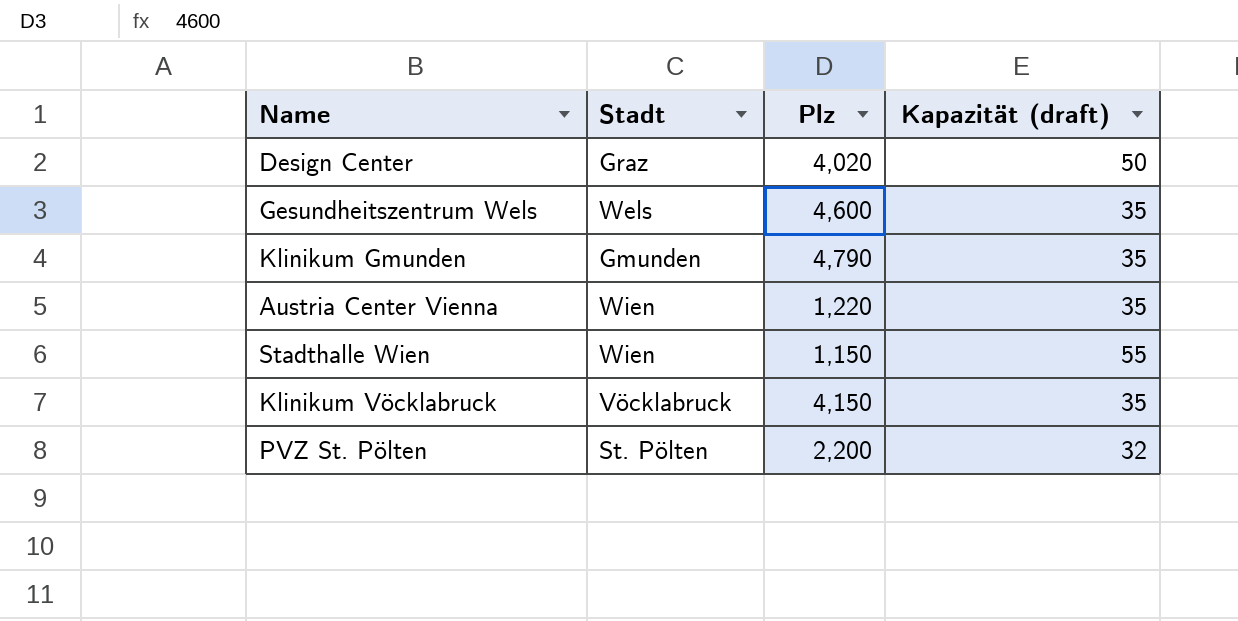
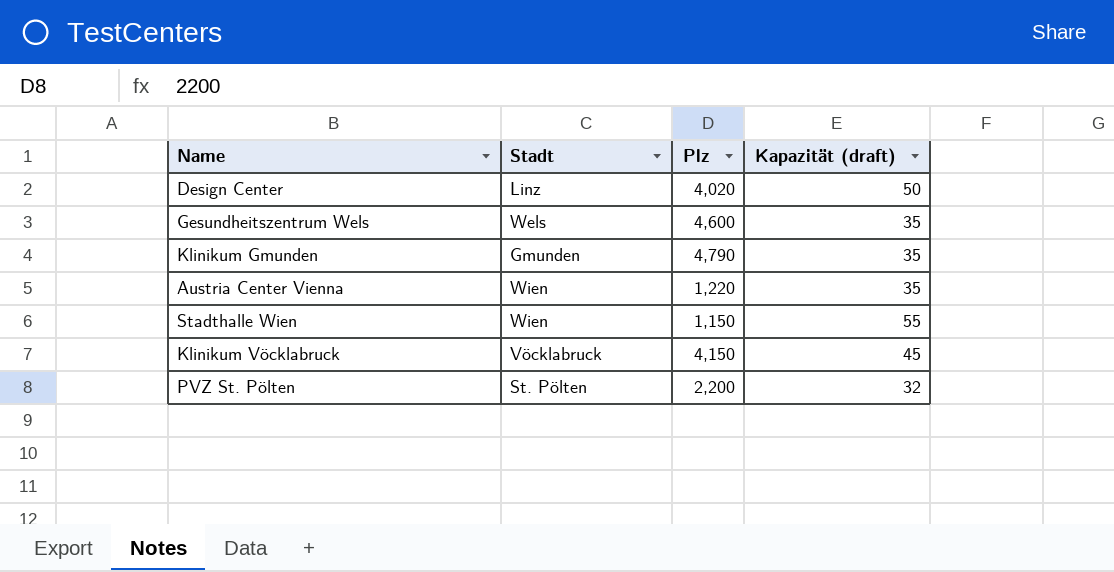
Design Center | Stadt: Graz -> Linz
Klinikum Vöcklabruck | Kapazität (draft): 35 -> 45

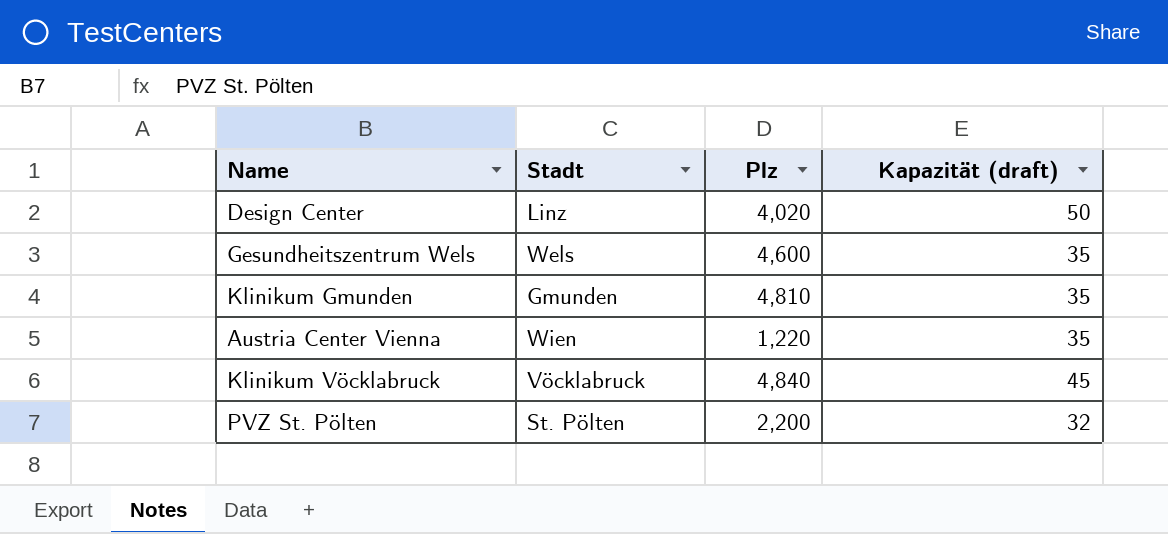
row Stadthalle Wien: Wien | 1,150 | 55 -> none
Klinikum Gmunden | Plz: 4,790 -> 4,810
Klinikum Vöcklabruck | Plz: 4,150 -> 4,840

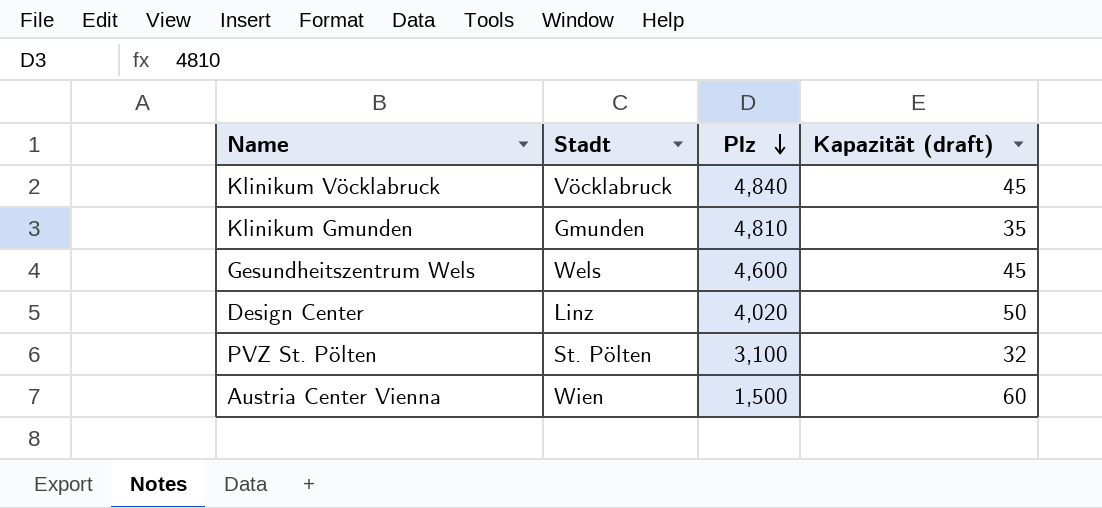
row order: none -> Plz descending
Gesundheitszentrum Wels | Kapazität (draft): 35 -> 45
PVZ St. Pölten | Plz: 2,200 -> 3,100
Austria Center Vienna | Plz: 1,220 -> 1,500
Austria Center Vienna | Kapazität (draft): 35 -> 60

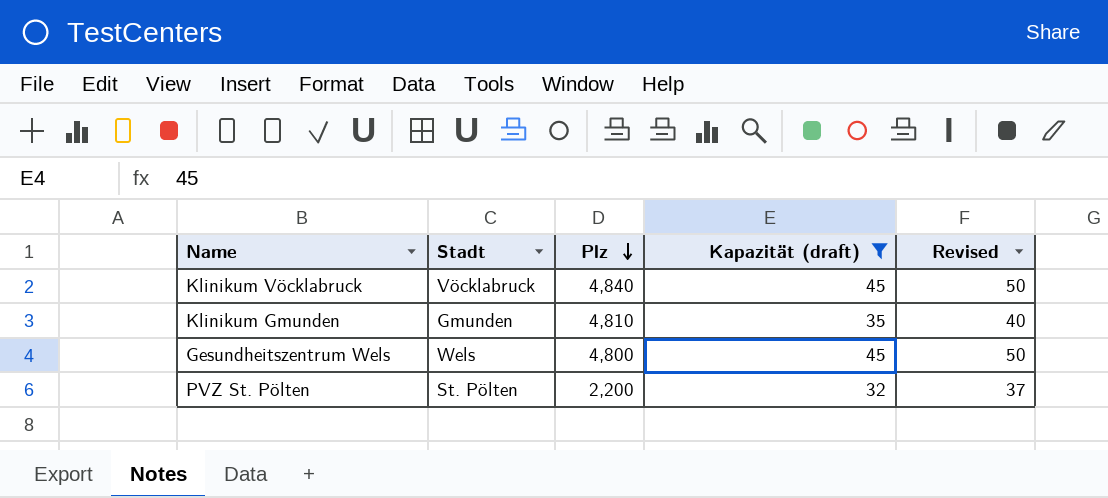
filter: none -> Kapazität (draft) <= 45
column Revised | formula: none -> [Kapazität (draft)] + 5
Gesundheitszentrum Wels | Plz: 4,600 -> 4,800
PVZ St. Pölten | Plz: 3,100 -> 2,200

